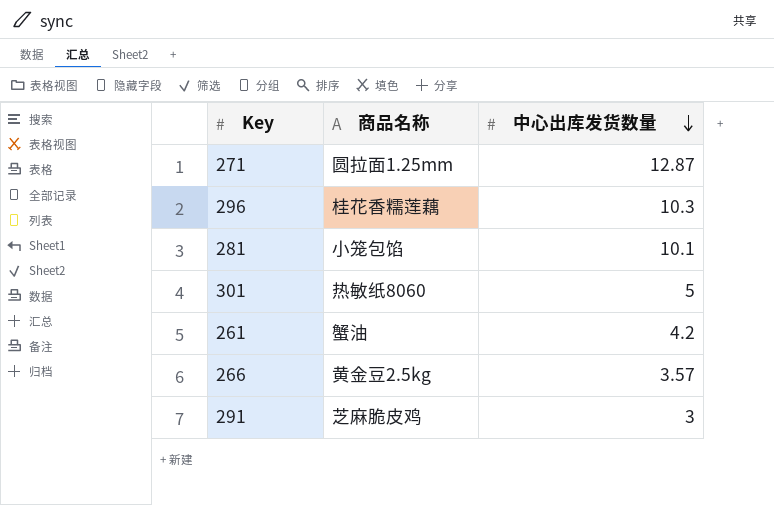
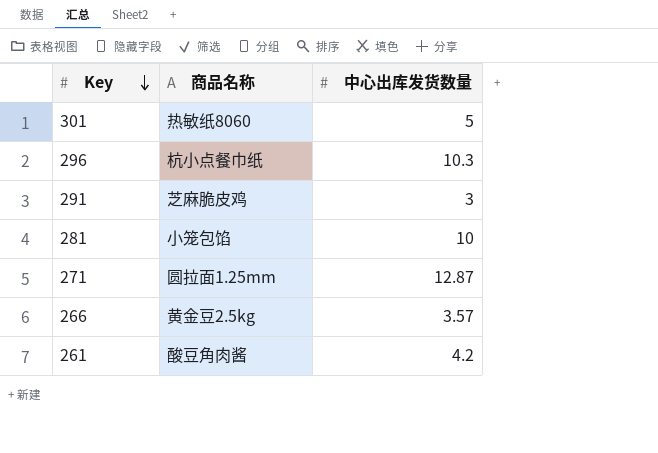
row order: 中心出库发货数量 descending -> Key descending
296 | 商品名称: 桂花香糯莲藕 -> 杭小点餐巾纸
281 | 中心出库发货数量: 10.1 -> 10
261 | 商品名称: 蟹油 -> 酸豆角肉酱

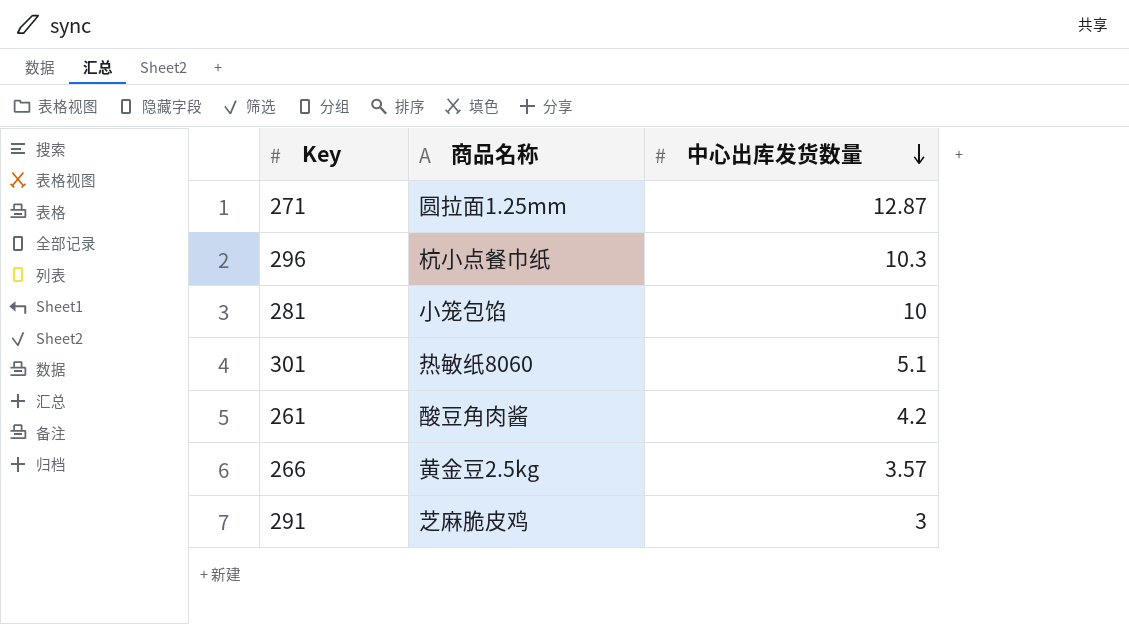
row order: Key descending -> 中心出库发货数量 descending
301 | 中心出库发货数量: 5 -> 5.1

